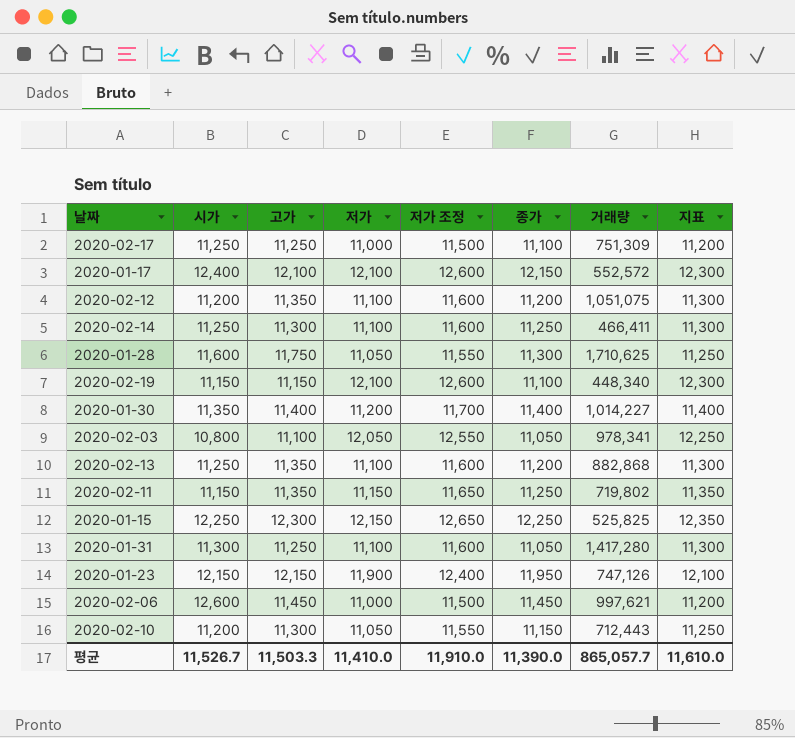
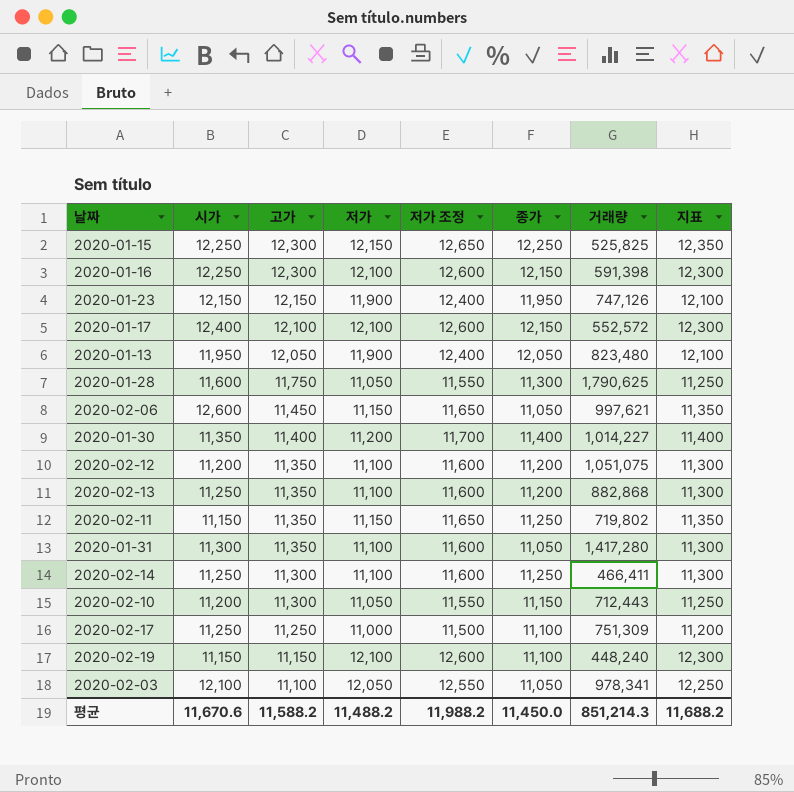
row order: none -> 고가 descending
row 2020-01-16: none -> 12,250 | 12,300 | 12,100 | 12,600 | 12,150 | 591,398 | 12,300
row 2020-01-13: none -> 11,950 | 12,050 | 11,900 | 12,400 | 12,050 | 823,480 | 12,100
2020-01-28 | 거래량: 1,710,625 -> 1,790,625
2020-02-06 | 저가: 11,000 -> 11,150
2020-02-06 | 저가 조정: 11,500 -> 11,650
2020-02-06 | 종가: 11,450 -> 11,050
2020-02-06 | 지표: 11,200 -> 11,350
2020-01-31 | 고가: 11,250 -> 11,350
2020-02-19 | 거래량: 448,340 -> 448,240
2020-02-03 | 시가: 10,800 -> 12,100
평균 | 시가: 11,526.7 -> 11,670.6
평균 | 고가: 11,503.3 -> 11,588.2
평균 | 저가: 11,410.0 -> 11,488.2
평균 | 저가 조정: 11,910.0 -> 11,988.2
평균 | 종가: 11,390.0 -> 11,450.0
평균 | 거래량: 865,057.7 -> 851,214.3
평균 | 지표: 11,610.0 -> 11,688.2

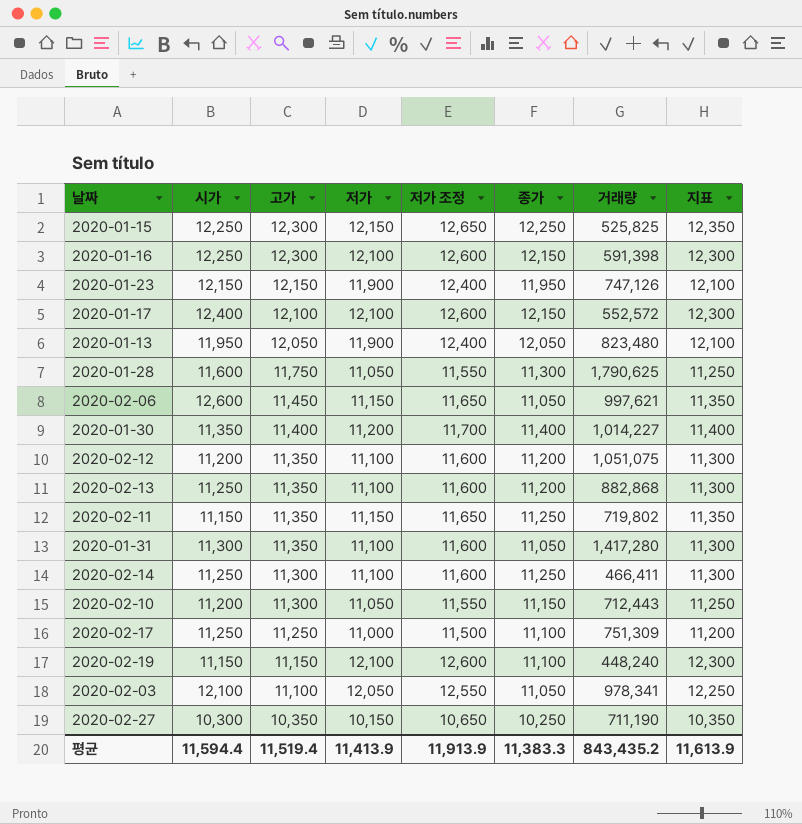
row 2020-02-27: none -> 10,300 | 10,350 | 10,150 | 10,650 | 10,250 | 711,190 | 10,350
평균 | 시가: 11,670.6 -> 11,594.4
평균 | 고가: 11,588.2 -> 11,519.4
평균 | 저가: 11,488.2 -> 11,413.9
평균 | 저가 조정: 11,988.2 -> 11,913.9
평균 | 종가: 11,450.0 -> 11,383.3
평균 | 거래량: 851,214.3 -> 843,435.2
평균 | 지표: 11,688.2 -> 11,613.9

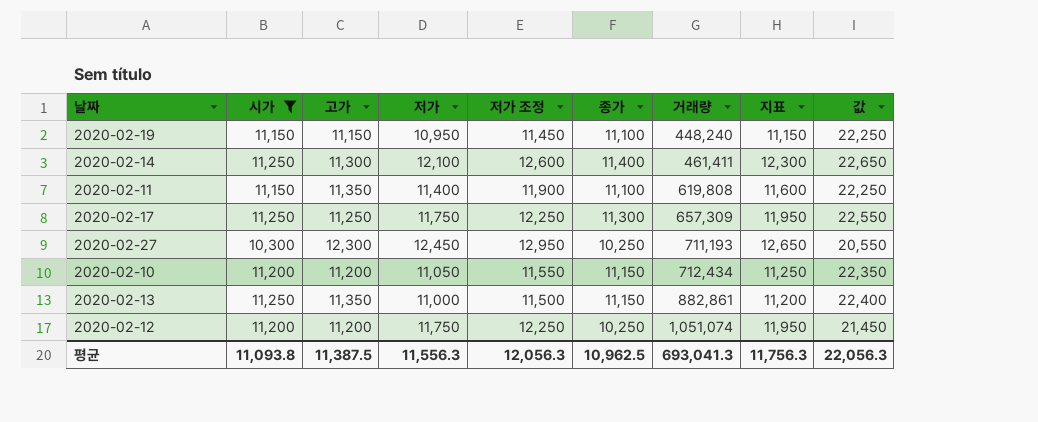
filter: none -> 시가 <= 11,250
row order: 고가 descending -> 거래량 ascending
column 값 | formula: none -> [시가] + [종가]
2020-02-19 | 저가: 12,100 -> 10,950
2020-02-19 | 저가 조정: 12,600 -> 11,450
2020-02-19 | 지표: 12,300 -> 11,150
2020-02-14 | 저가: 11,100 -> 12,100
2020-02-14 | 저가 조정: 11,600 -> 12,600
2020-02-14 | 종가: 11,250 -> 11,400
2020-02-14 | 거래량: 466,411 -> 461,411
2020-02-14 | 지표: 11,300 -> 12,300
2020-02-11 | 저가: 11,150 -> 11,400
2020-02-11 | 저가 조정: 11,650 -> 11,900
2020-02-11 | 종가: 11,250 -> 11,100
2020-02-11 | 거래량: 719,802 -> 619,808
2020-02-11 | 지표: 11,350 -> 11,600
2020-02-17 | 저가: 11,000 -> 11,750
2020-02-17 | 저가 조정: 11,500 -> 12,250
2020-02-17 | 종가: 11,100 -> 11,300
2020-02-17 | 거래량: 751,309 -> 657,309
2020-02-17 | 지표: 11,200 -> 11,950
2020-02-27 | 고가: 10,350 -> 12,300
2020-02-27 | 저가: 10,150 -> 12,450
2020-02-27 | 저가 조정: 10,650 -> 12,950
2020-02-27 | 거래량: 711,190 -> 711,193
2020-02-27 | 지표: 10,350 -> 12,650
2020-02-10 | 고가: 11,300 -> 11,200
2020-02-10 | 거래량: 712,443 -> 712,434
2020-02-13 | 저가: 11,100 -> 11,000
2020-02-13 | 저가 조정: 11,600 -> 11,500
2020-02-13 | 종가: 11,200 -> 11,150
2020-02-13 | 거래량: 882,868 -> 882,861
2020-02-13 | 지표: 11,300 -> 11,200
2020-02-12 | 고가: 11,350 -> 11,200
2020-02-12 | 저가: 11,100 -> 11,750
2020-02-12 | 저가 조정: 11,600 -> 12,250
2020-02-12 | 종가: 11,200 -> 10,250
2020-02-12 | 거래량: 1,051,075 -> 1,051,074
2020-02-12 | 지표: 11,300 -> 11,950
평균 | 시가: 11,594.4 -> 11,093.8
평균 | 고가: 11,519.4 -> 11,387.5
평균 | 저가: 11,413.9 -> 11,556.3
평균 | 저가 조정: 11,913.9 -> 12,056.3
평균 | 종가: 11,383.3 -> 10,962.5
평균 | 거래량: 843,435.2 -> 693,041.3
평균 | 지표: 11,613.9 -> 11,756.3

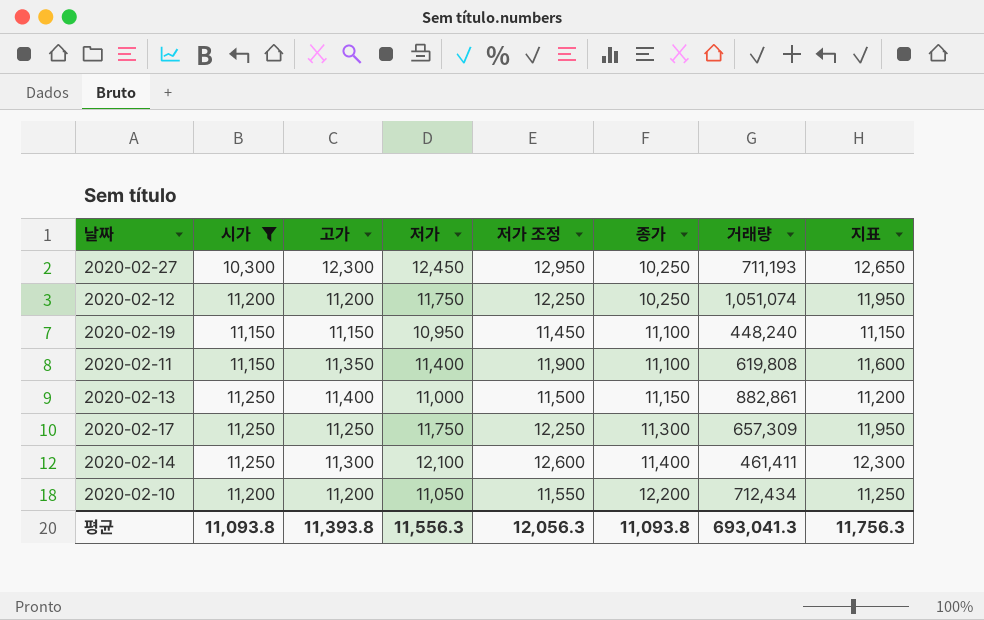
row order: 거래량 ascending -> 종가 ascending
column 값 | formula: [시가] + [종가] -> none
2020-02-13 | 고가: 11,350 -> 11,400
2020-02-10 | 종가: 11,150 -> 12,200
평균 | 고가: 11,387.5 -> 11,393.8
평균 | 종가: 10,962.5 -> 11,093.8

